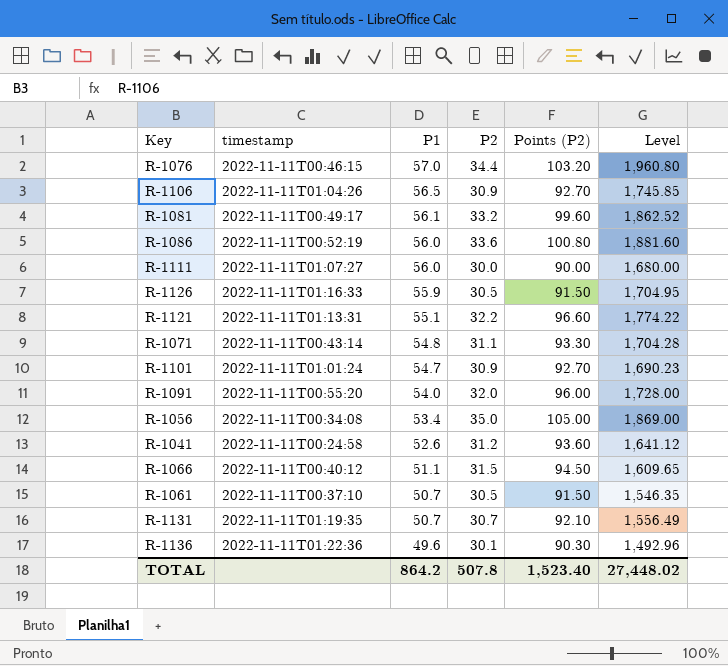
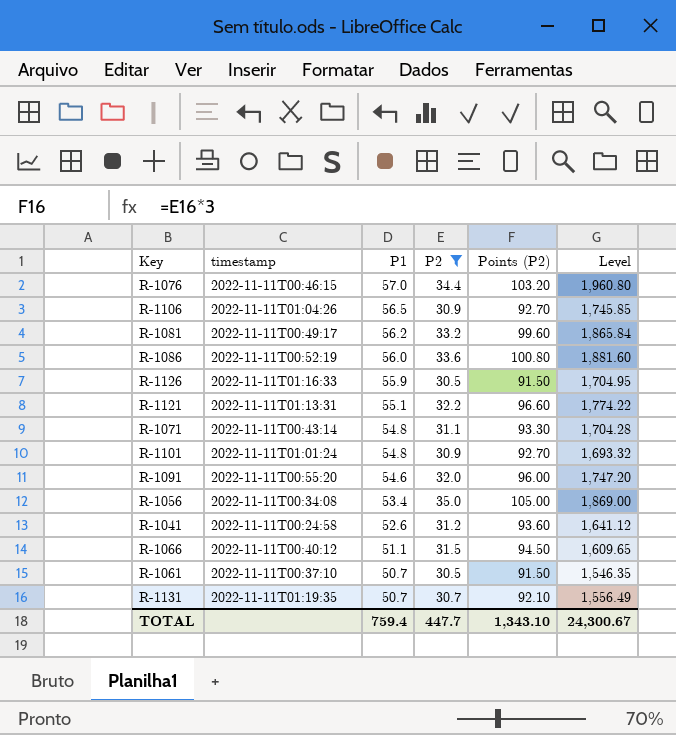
filter: none -> P2 >= 30.5
R-1081 | P1: 56.1 -> 56.2
R-1081 | Level: 1,862.52 -> 1,865.84
R-1101 | P1: 54.7 -> 54.8
R-1101 | Level: 1,690.23 -> 1,693.32
R-1091 | P1: 54.0 -> 54.6
R-1091 | Level: 1,728.00 -> 1,747.20
TOTAL | P1: 864.2 -> 759.4
TOTAL | P2: 507.8 -> 447.7
TOTAL | Points (P2): 1,523.40 -> 1,343.10
TOTAL | Level: 27,448.02 -> 24,300.67

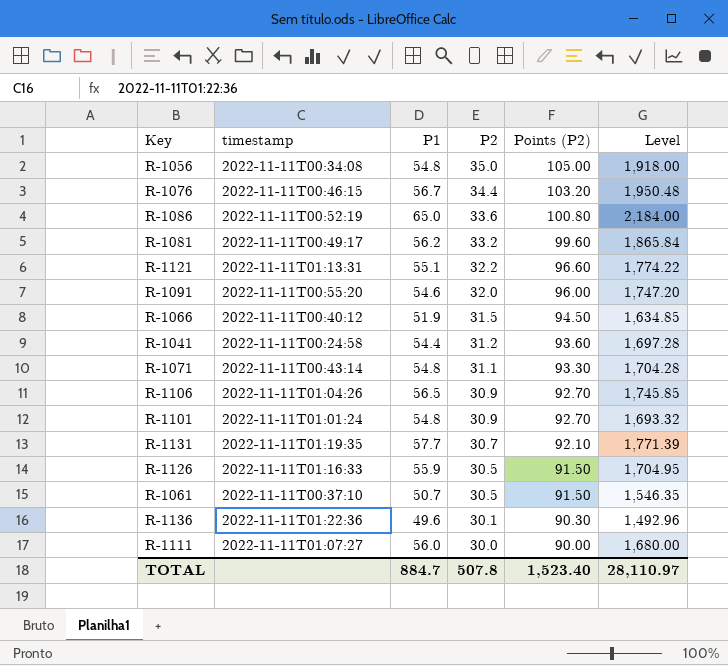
filter: P2 >= 30.5 -> none
row order: P1 descending -> P2 descending
R-1056 | P1: 53.4 -> 54.8
R-1056 | Level: 1,869.00 -> 1,918.00
R-1076 | P1: 57.0 -> 56.7
R-1076 | Level: 1,960.80 -> 1,950.48
R-1086 | P1: 56.0 -> 65.0
R-1086 | Level: 1,881.60 -> 2,184.00
R-1066 | P1: 51.1 -> 51.9
R-1066 | Level: 1,609.65 -> 1,634.85
R-1041 | P1: 52.6 -> 54.4
R-1041 | Level: 1,641.12 -> 1,697.28
R-1131 | P1: 50.7 -> 57.7
R-1131 | Level: 1,556.49 -> 1,771.39
TOTAL | P1: 759.4 -> 884.7
TOTAL | P2: 447.7 -> 507.8
TOTAL | Points (P2): 1,343.10 -> 1,523.40
TOTAL | Level: 24,300.67 -> 28,110.97

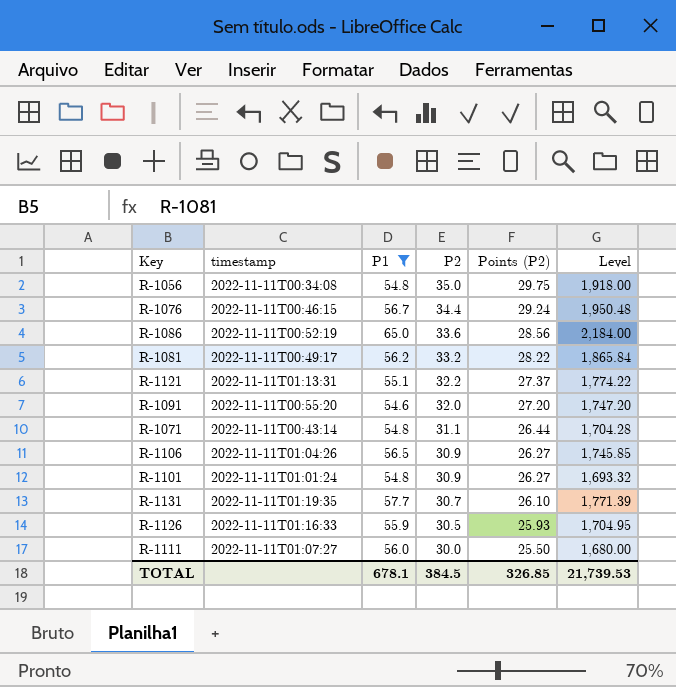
filter: none -> P1 >= 54.6
column Points (P2) | formula: [P2] * 3 -> [P2] * 0.85
TOTAL | P1: 884.7 -> 678.1
TOTAL | P2: 507.8 -> 384.5
TOTAL | Points (P2): 1,523.40 -> 326.85
TOTAL | Level: 28,110.97 -> 21,739.53

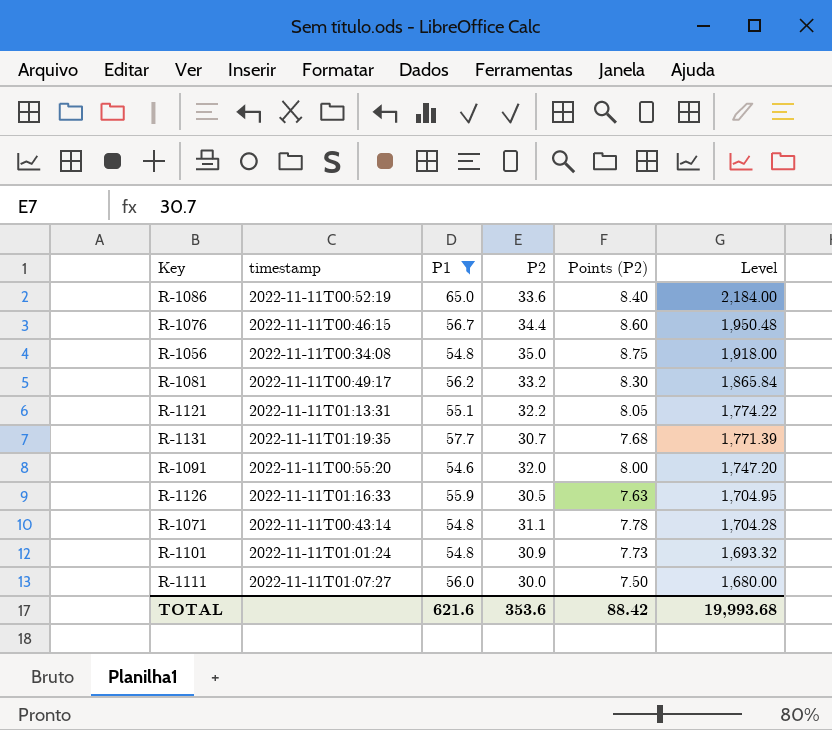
row order: P2 descending -> Level descending
column Points (P2) | formula: [P2] * 0.85 -> [P2] * 0.25
row R-1106: 2022-11-11T01:04:26 | 56.5 | 30.9 | 26.27 | 1,745.85 -> none
TOTAL | P1: 678.1 -> 621.6
TOTAL | P2: 384.5 -> 353.6
TOTAL | Points (P2): 326.85 -> 88.42
TOTAL | Level: 21,739.53 -> 19,993.68

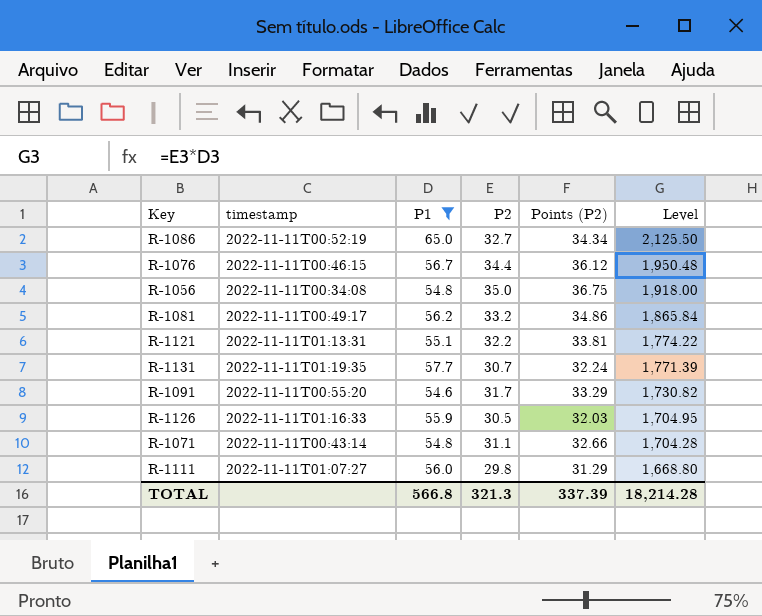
column Points (P2) | formula: [P2] * 0.25 -> [P2] * 1.05
row R-1101: 2022-11-11T01:01:24 | 54.8 | 30.9 | 7.73 | 1,693.32 -> none
R-1086 | P2: 33.6 -> 32.7
R-1086 | Level: 2,184.00 -> 2,125.50
R-1091 | P2: 32.0 -> 31.7
R-1091 | Level: 1,747.20 -> 1,730.82
R-1111 | P2: 30.0 -> 29.8
R-1111 | Level: 1,680.00 -> 1,668.80
TOTAL | P1: 621.6 -> 566.8
TOTAL | P2: 353.6 -> 321.3
TOTAL | Points (P2): 88.42 -> 337.39
TOTAL | Level: 19,993.68 -> 18,214.28

